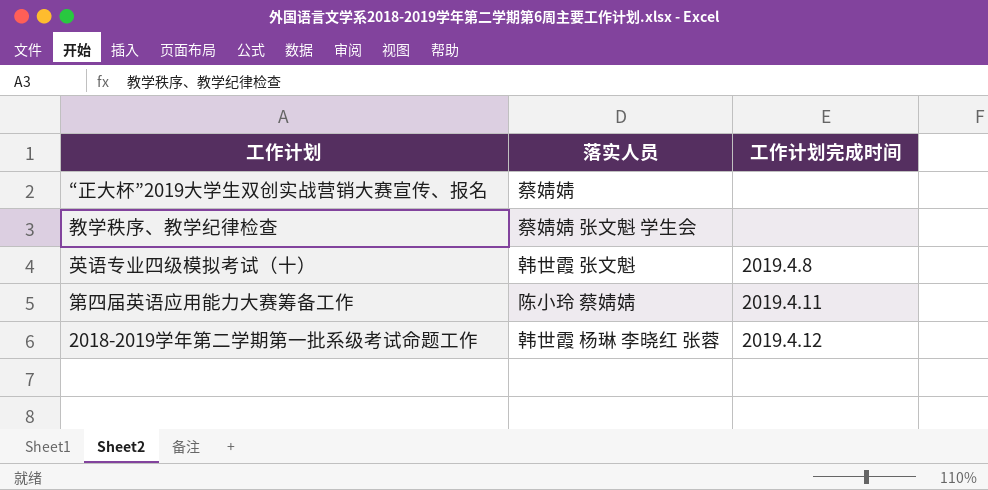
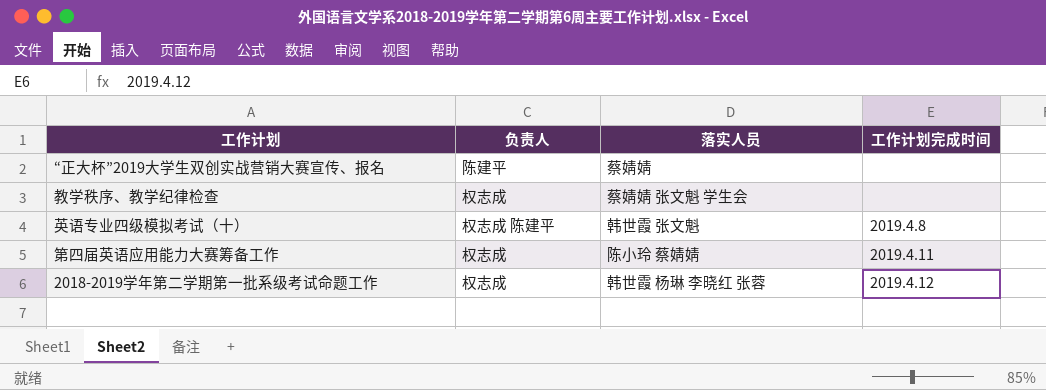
column 负责人 | position: none -> 2

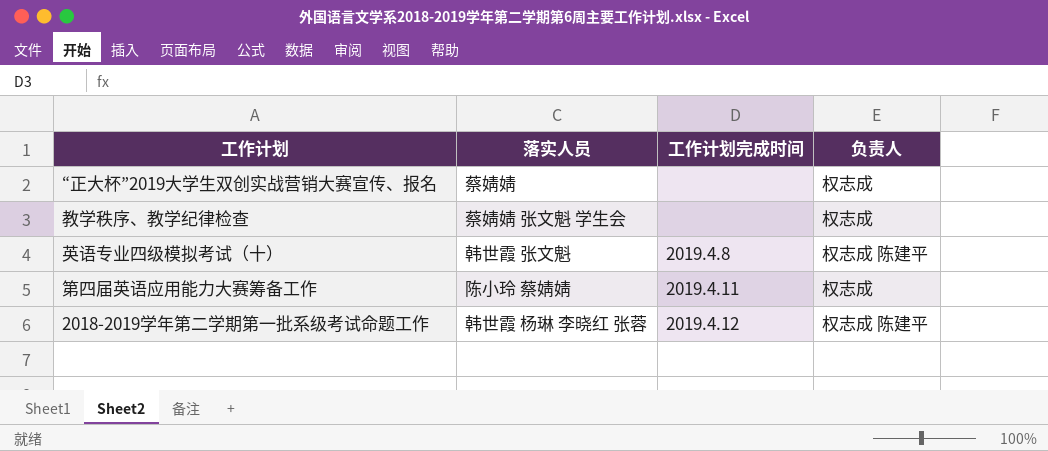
column 负责人 | position: 2 -> 4
“正大杯”2019大学生双创实战营销大赛宣传、报名 | 负责人: 陈建平 -> 权志成
2018-2019学年第二学期第一批系级考试命题工作 | 负责人: 权志成 -> 权志成 陈建平

